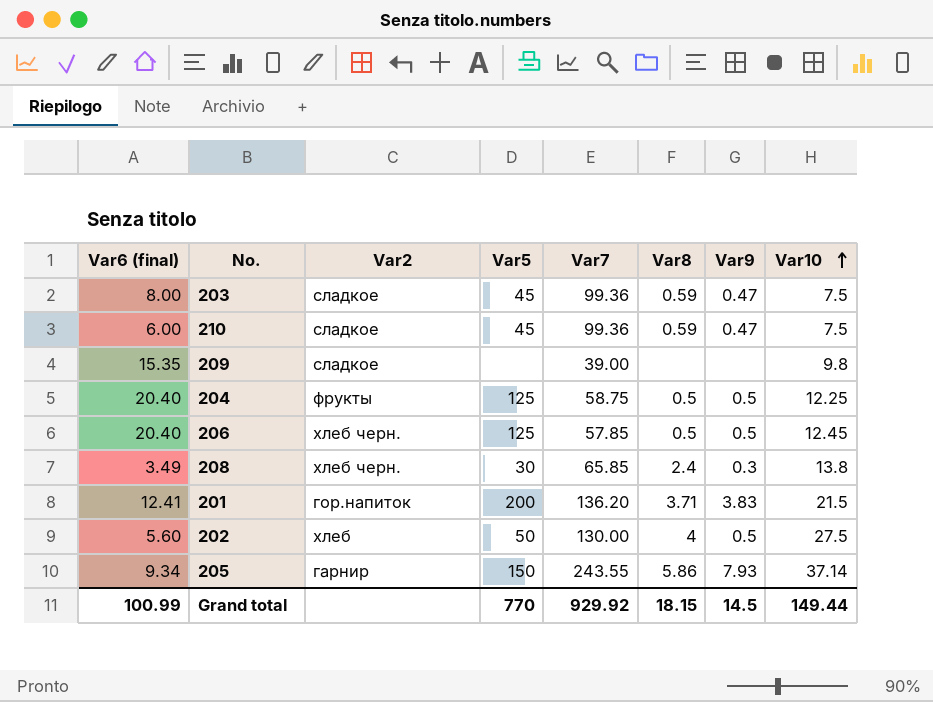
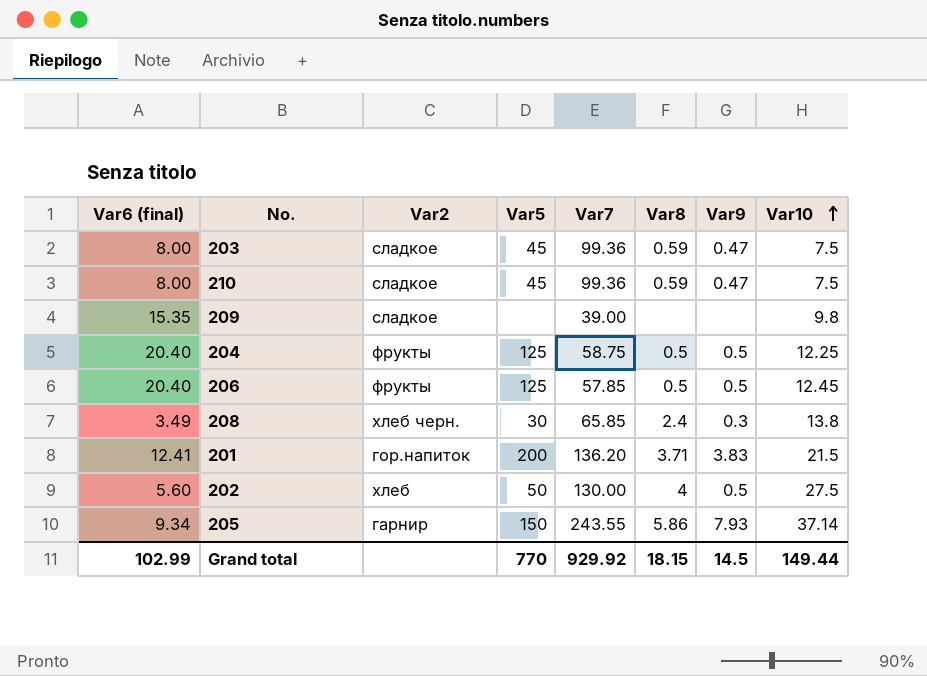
210 | Var6 (final): 6.00 -> 8.00
206 | Var2: хлеб черн. -> фрукты
Grand total | Var6 (final): 100.99 -> 102.99

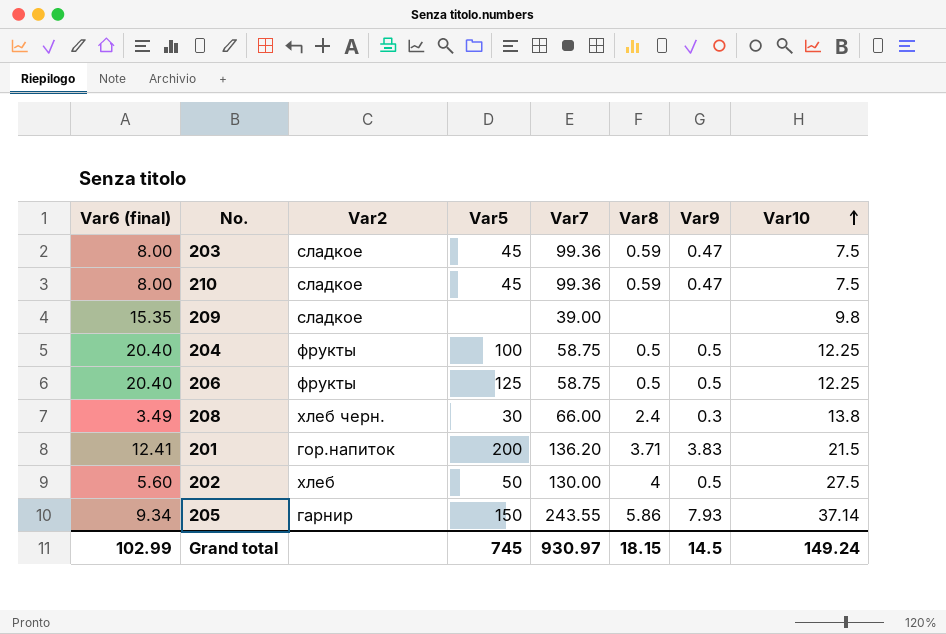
204 | Var5: 125 -> 100
206 | Var7: 57.85 -> 58.75
206 | Var10: 12.45 -> 12.25
208 | Var7: 65.85 -> 66.00
Grand total | Var5: 770 -> 745
Grand total | Var7: 929.92 -> 930.97
Grand total | Var10: 149.44 -> 149.24

